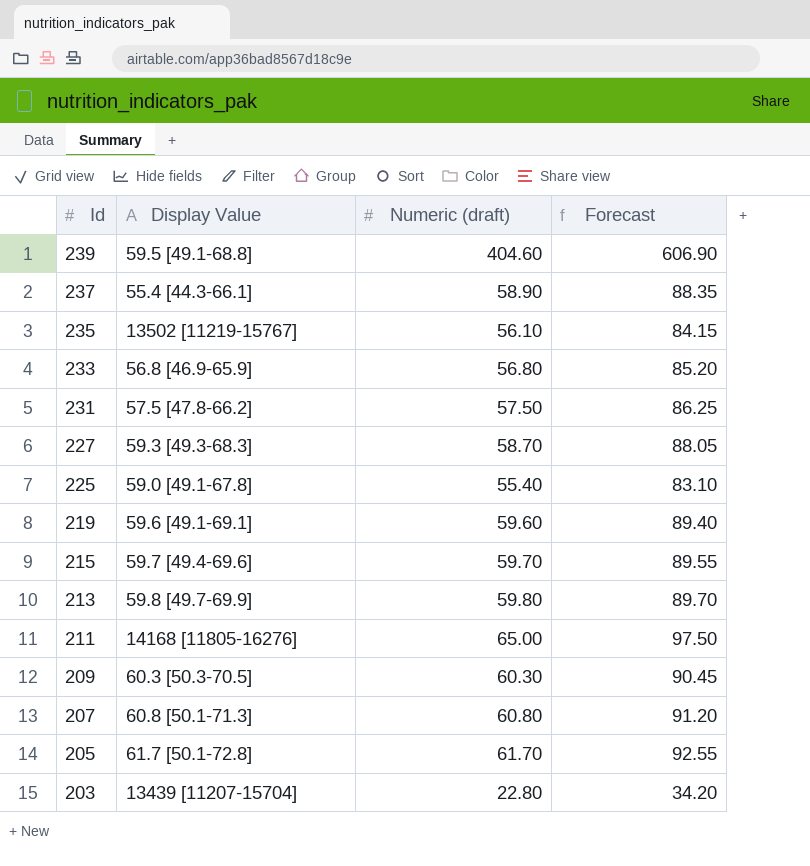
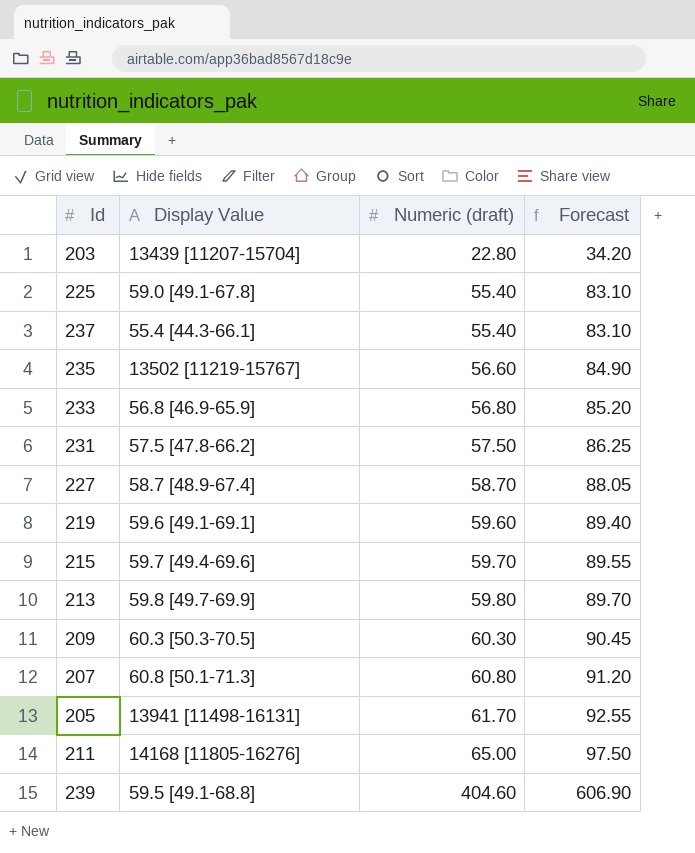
row order: Id descending -> Numeric (draft) ascending
237 | Numeric (draft): 58.90 -> 55.40
237 | Forecast: 88.35 -> 83.10
235 | Numeric (draft): 56.10 -> 56.60
235 | Forecast: 84.15 -> 84.90
227 | Display Value: 59.3 [49.3-68.3] -> 58.7 [48.9-67.4]
205 | Display Value: 61.7 [50.1-72.8] -> 13941 [11498-16131]

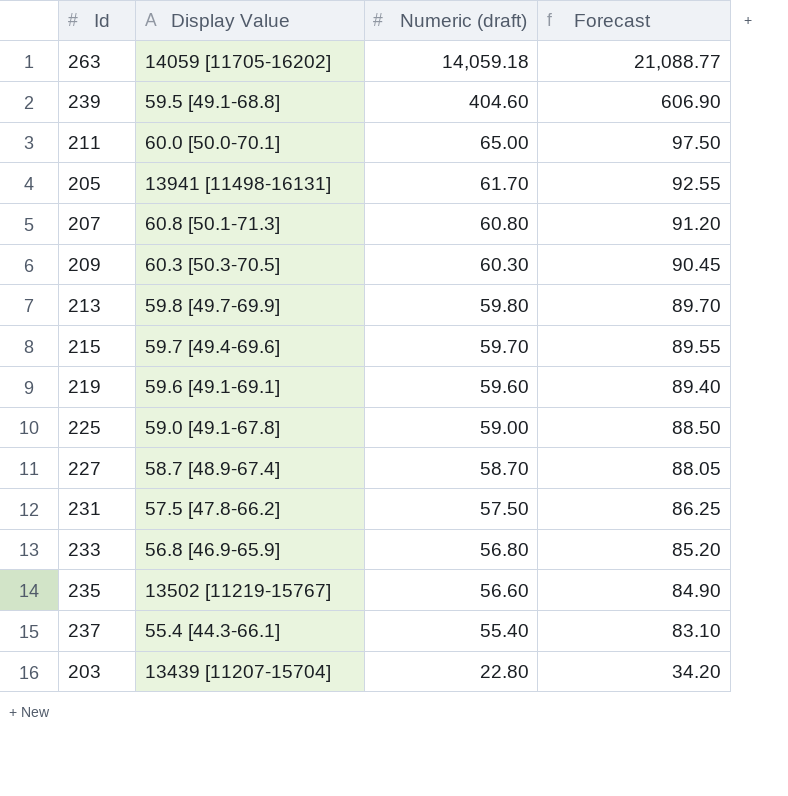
row order: Numeric (draft) ascending -> Numeric (draft) descending
row 263: none -> 14059 [11705-16202] | 14,059.18 | 21,088.77
211 | Display Value: 14168 [11805-16276] -> 60.0 [50.0-70.1]
225 | Numeric (draft): 55.40 -> 59.00
225 | Forecast: 83.10 -> 88.50

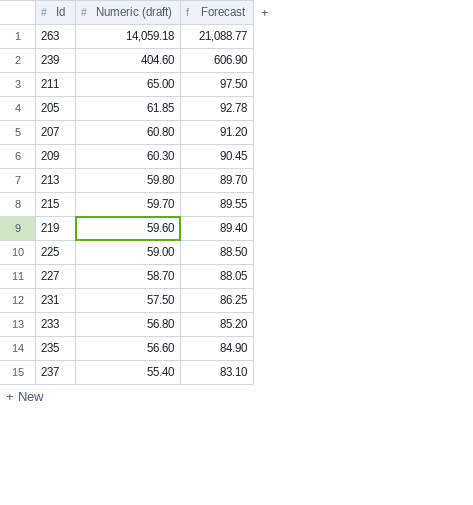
column Display Value | position: 2 -> none
row 203: 13439 [11207-15704] | 22.80 | 34.20 -> none
205 | Numeric (draft): 61.70 -> 61.85
205 | Forecast: 92.55 -> 92.78

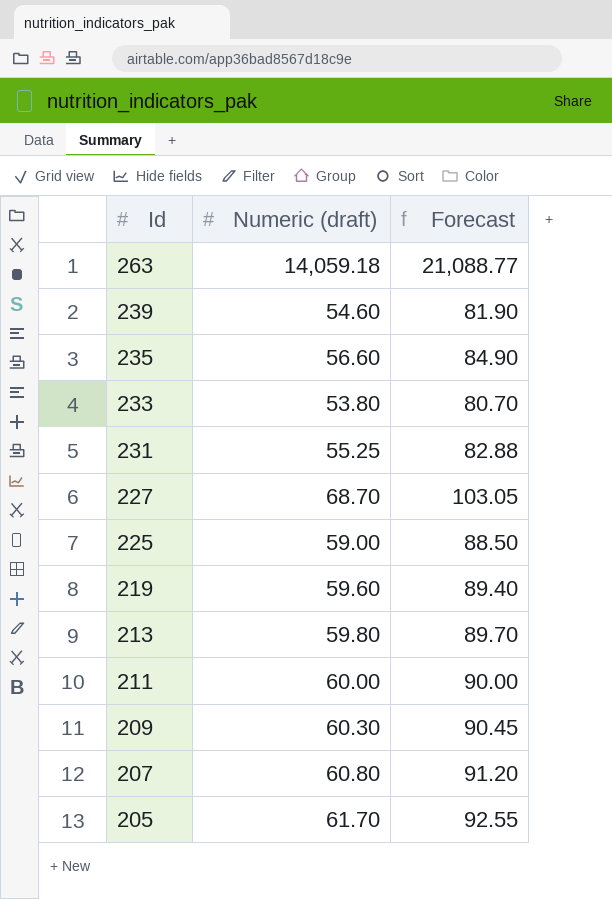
row order: Numeric (draft) descending -> Id descending
row 215: 59.70 | 89.55 -> none
row 237: 55.40 | 83.10 -> none
239 | Numeric (draft): 404.60 -> 54.60
239 | Forecast: 606.90 -> 81.90
233 | Numeric (draft): 56.80 -> 53.80
233 | Forecast: 85.20 -> 80.70
231 | Numeric (draft): 57.50 -> 55.25
231 | Forecast: 86.25 -> 82.88
227 | Numeric (draft): 58.70 -> 68.70
227 | Forecast: 88.05 -> 103.05
211 | Numeric (draft): 65.00 -> 60.00
211 | Forecast: 97.50 -> 90.00
205 | Numeric (draft): 61.85 -> 61.70
205 | Forecast: 92.78 -> 92.55

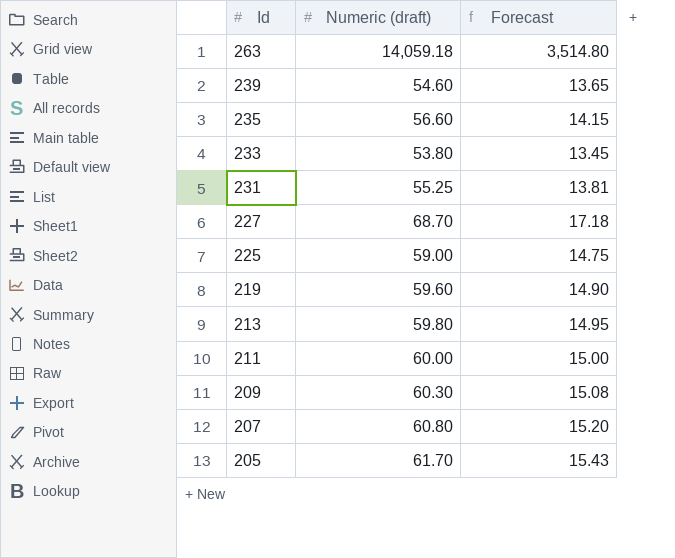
column Forecast | formula: [Numeric (draft)] * 1.5 -> [Numeric (draft)] * 0.25

